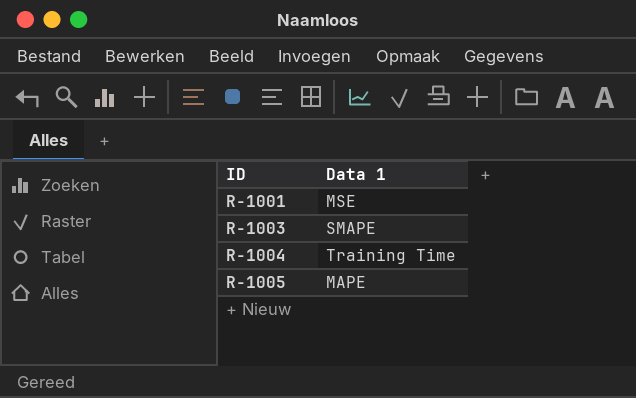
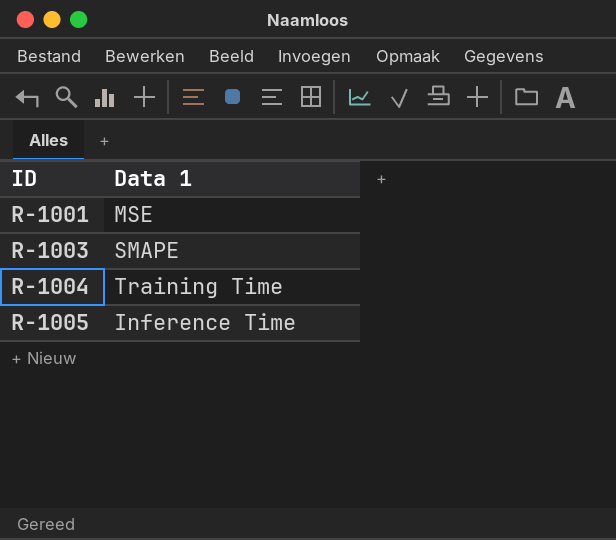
R-1005 | Data 1: MAPE -> Inference Time

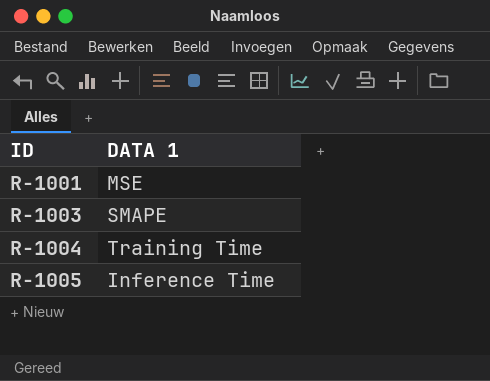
column name: Data 1 -> DATA 1

